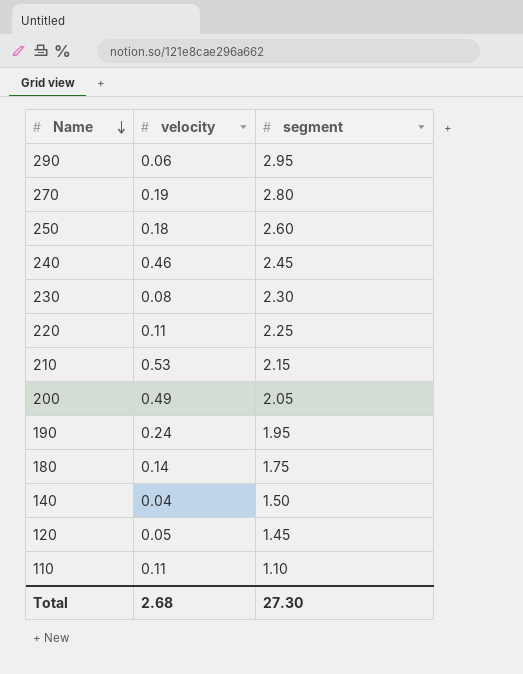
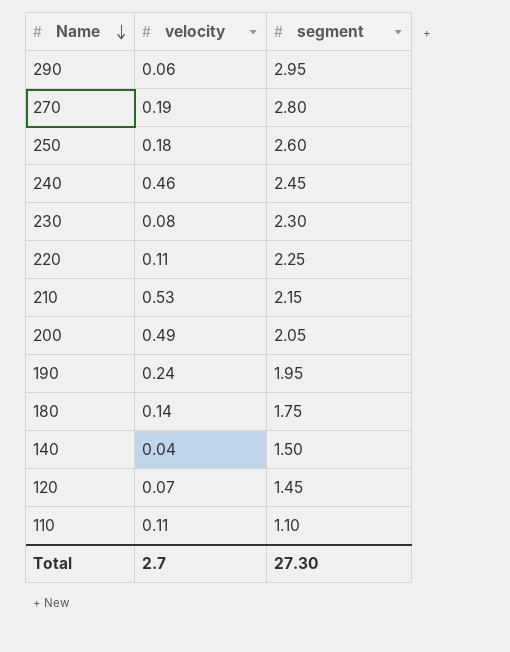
120 | velocity: 0.05 -> 0.07
Total | velocity: 2.68 -> 2.7

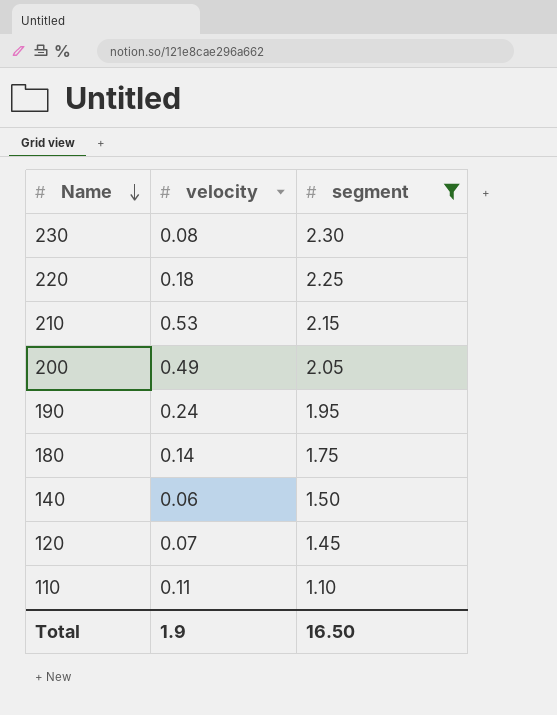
filter: none -> segment <= 2.30
220 | velocity: 0.11 -> 0.18
140 | velocity: 0.04 -> 0.06
Total | velocity: 2.7 -> 1.9
Total | segment: 27.30 -> 16.50

